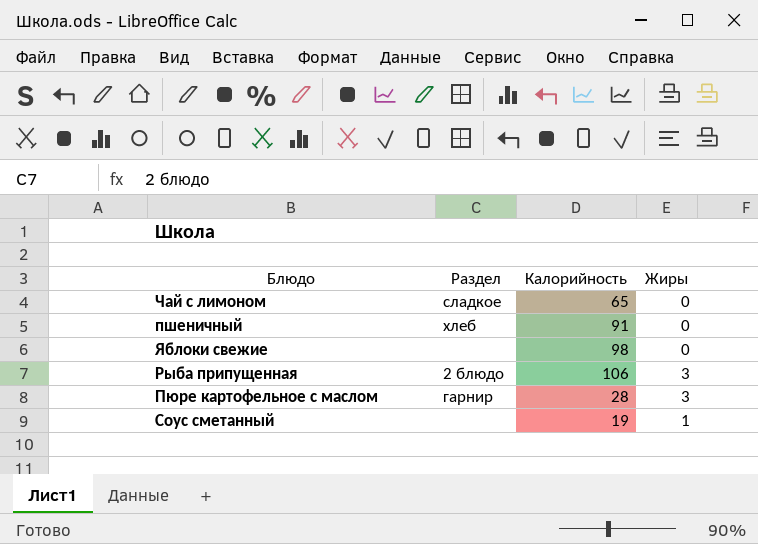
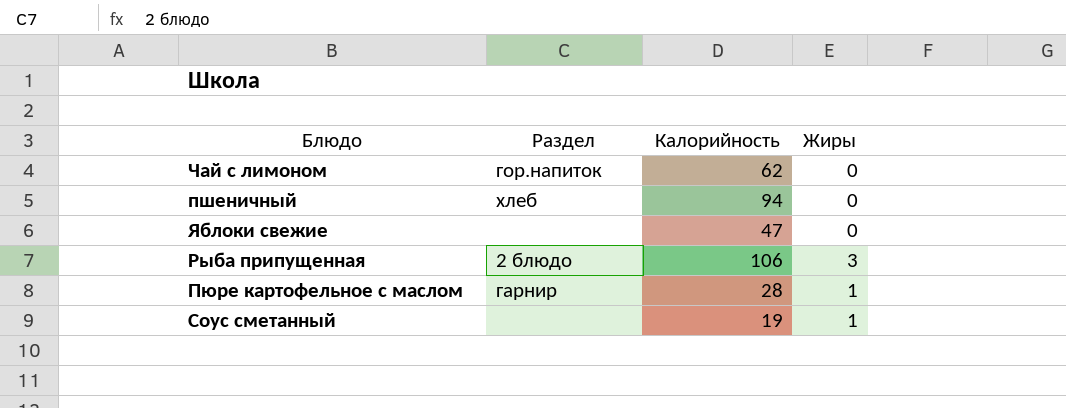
Чай с лимоном | Раздел: сладкое -> гор.напиток
Чай с лимоном | Калорийность: 65 -> 62
пшеничный | Калорийность: 91 -> 94
Яблоки свежие | Калорийность: 98 -> 47
Пюре картофельное с маслом | Жиры: 3 -> 1

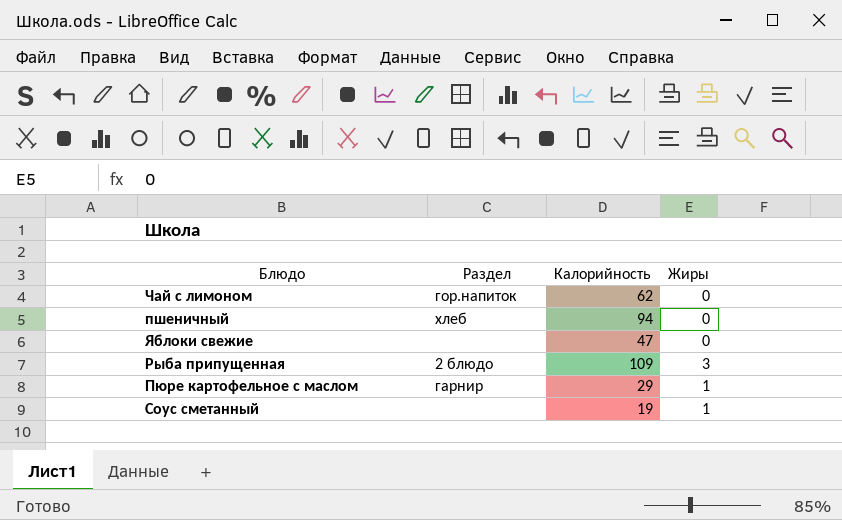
Рыба припущенная | Калорийность: 106 -> 109
Пюре картофельное с маслом | Калорийность: 28 -> 29

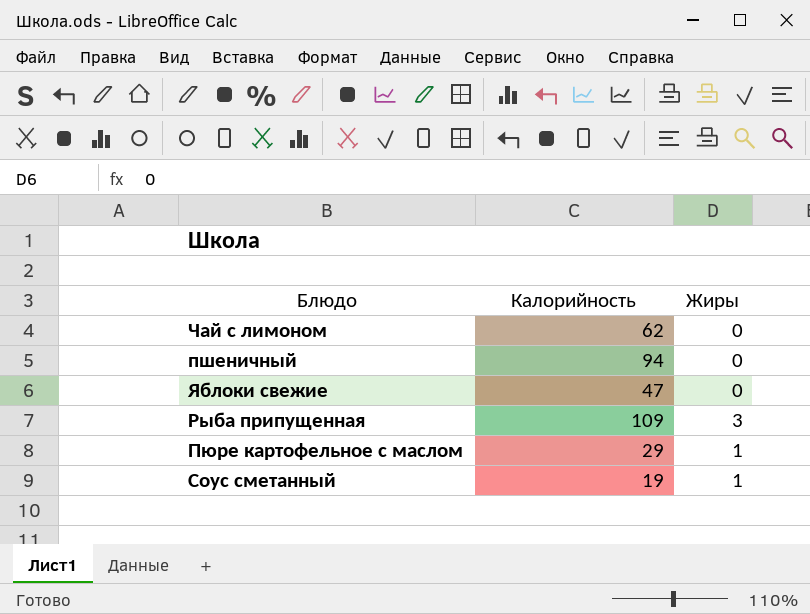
column Раздел | position: 2 -> none

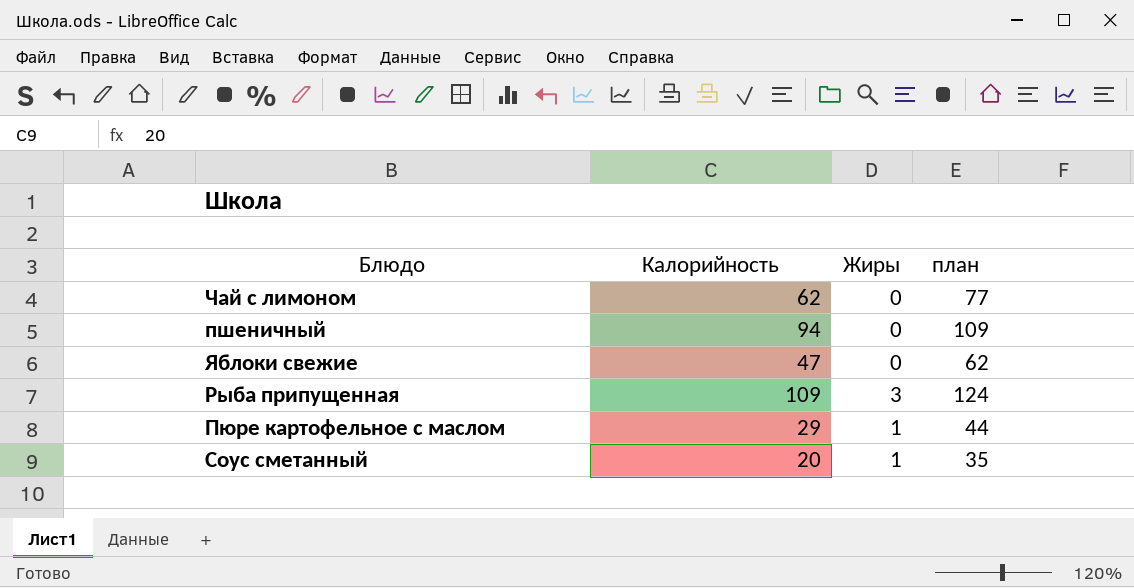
column план | formula: none -> [Калорийность] + 15
Соус сметанный | Калорийность: 19 -> 20

